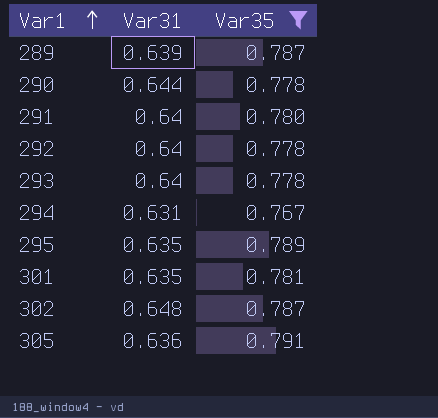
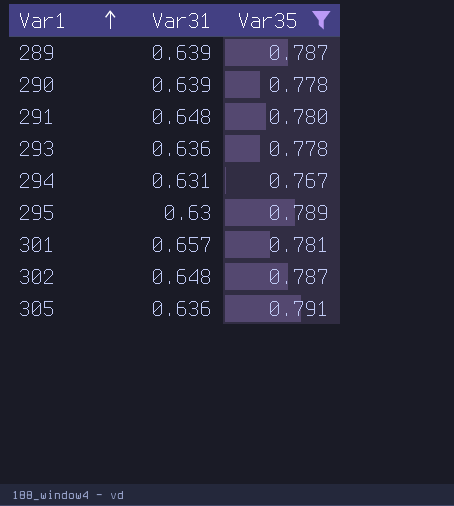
row 292: 0.64 | 0.778 -> none
290 | Var31: 0.644 -> 0.639
291 | Var31: 0.64 -> 0.648
293 | Var31: 0.64 -> 0.636
295 | Var31: 0.635 -> 0.63
301 | Var31: 0.635 -> 0.657

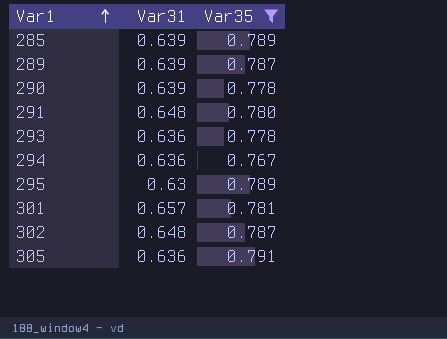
row 285: none -> 0.639 | 0.789
294 | Var31: 0.631 -> 0.636

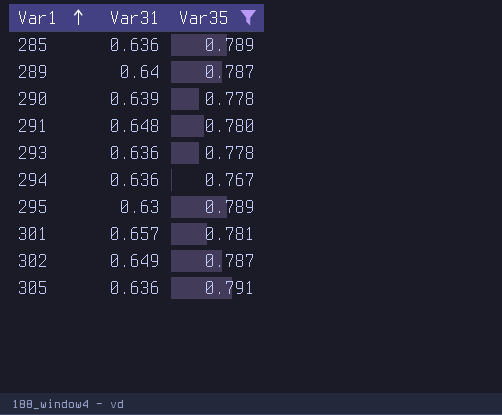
285 | Var31: 0.639 -> 0.636
289 | Var31: 0.639 -> 0.64
302 | Var31: 0.648 -> 0.649

